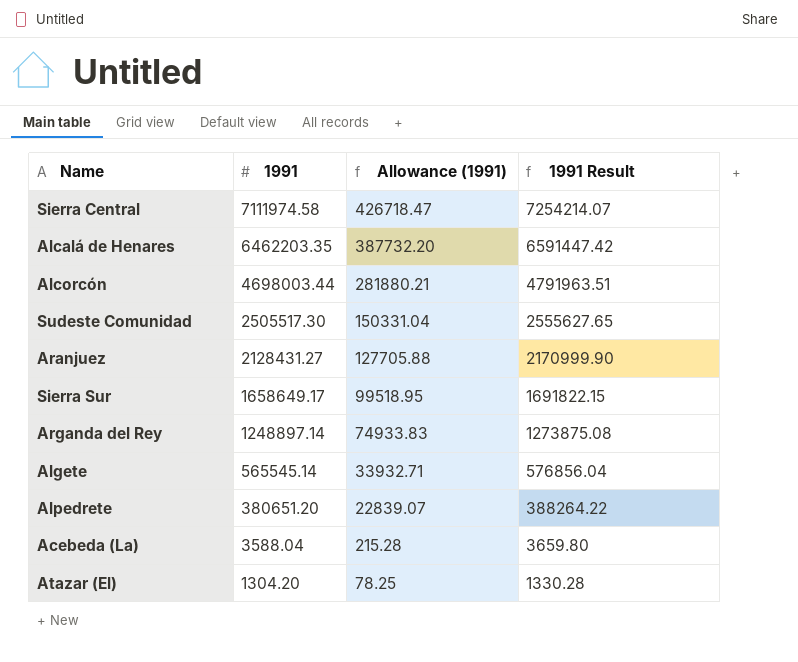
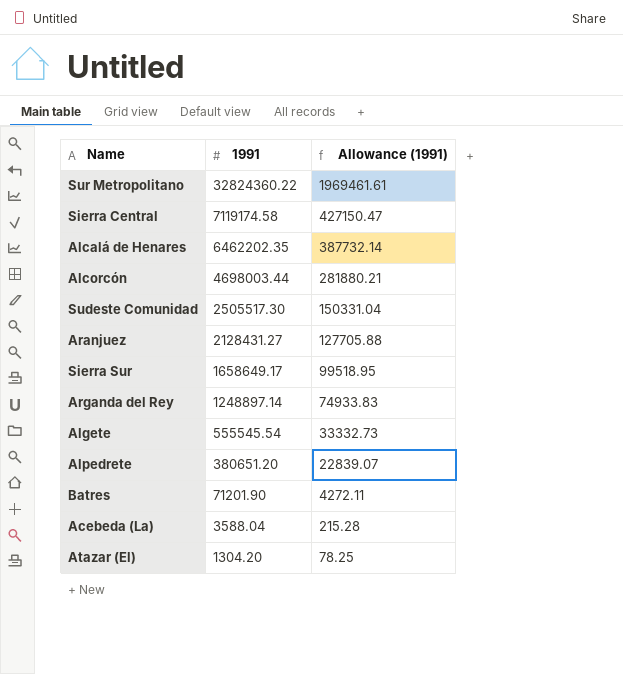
column 1991 Result | formula: [1991] * 1.02 -> none
row Sur Metropolitano: none -> 32824360.22 | 1969461.61
Sierra Central | 1991: 7111974.58 -> 7119174.58
Sierra Central | Allowance (1991): 426718.47 -> 427150.47
Alcalá de Henares | 1991: 6462203.35 -> 6462202.35
Alcalá de Henares | Allowance (1991): 387732.20 -> 387732.14
Algete | 1991: 565545.14 -> 555545.54
Algete | Allowance (1991): 33932.71 -> 33332.73
row Batres: none -> 71201.90 | 4272.11

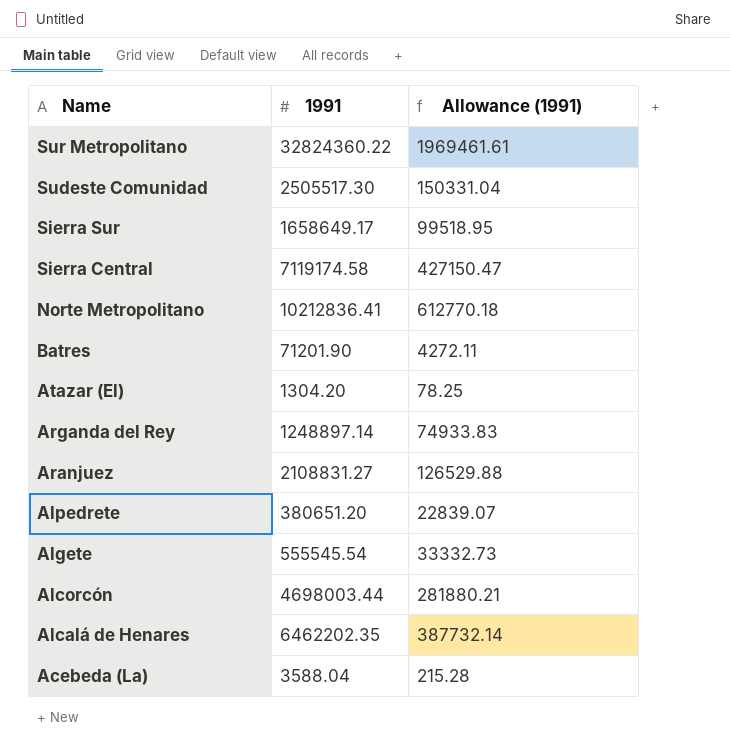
row order: 1991 descending -> Name descending
row Norte Metropolitano: none -> 10212836.41 | 612770.18
Aranjuez | 1991: 2128431.27 -> 2108831.27
Aranjuez | Allowance (1991): 127705.88 -> 126529.88

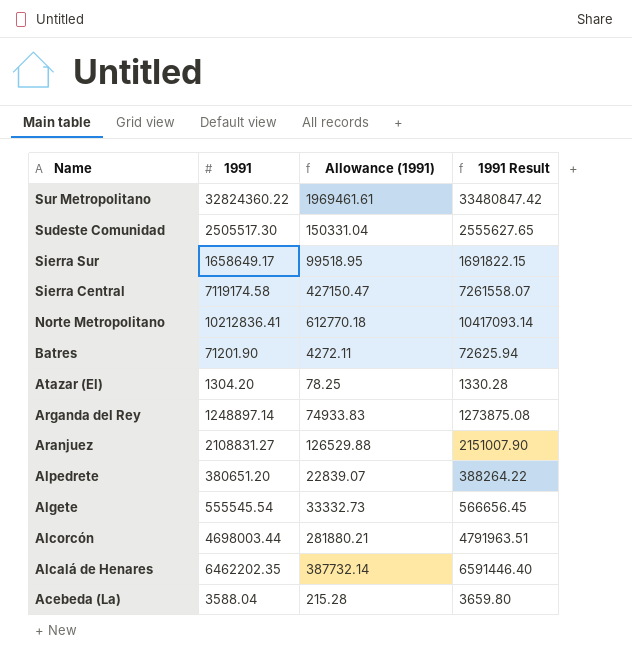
column 1991 Result | formula: none -> [1991] * 1.02

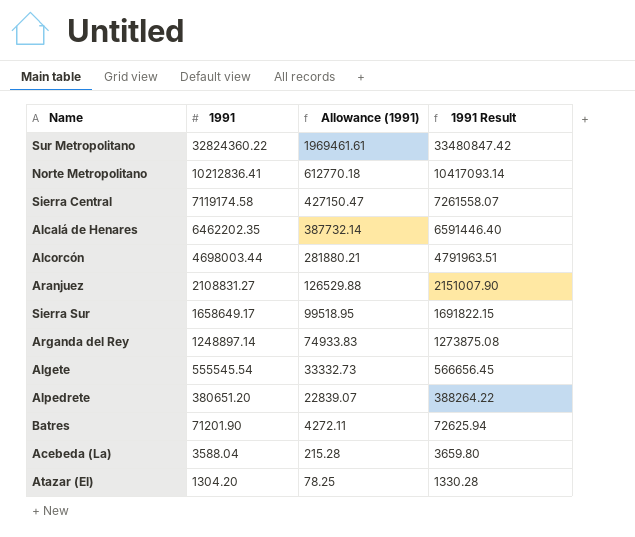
row order: Name descending -> 1991 descending
row Sudeste Comunidad: 2505517.30 | 150331.04 | 2555627.65 -> none

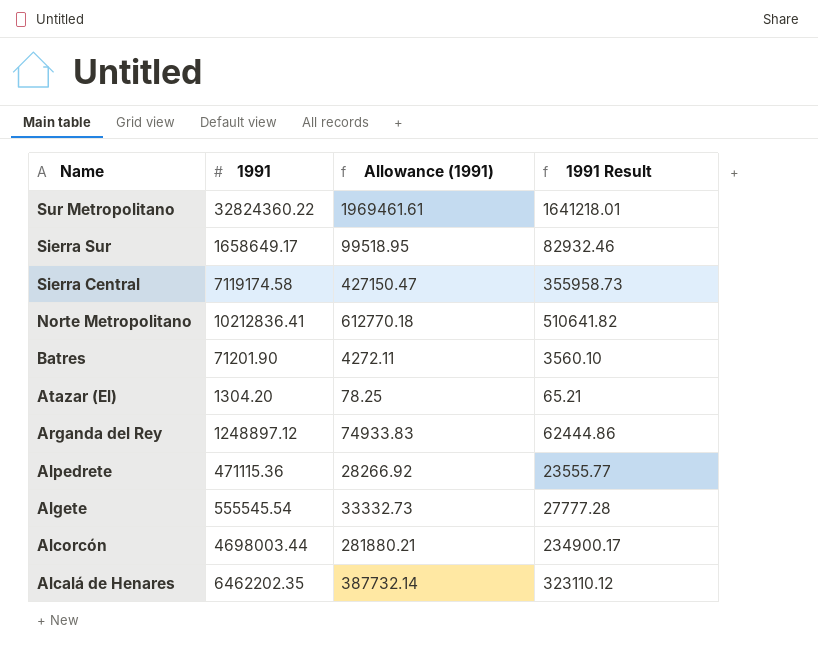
row order: 1991 descending -> Name descending
column 1991 Result | formula: [1991] * 1.02 -> [1991] * 0.05
row Aranjuez: 2108831.27 | 126529.88 | 2151007.90 -> none
row Acebeda (La): 3588.04 | 215.28 | 3659.80 -> none
Arganda del Rey | 1991: 1248897.14 -> 1248897.12
Alpedrete | 1991: 380651.20 -> 471115.36
Alpedrete | Allowance (1991): 22839.07 -> 28266.92

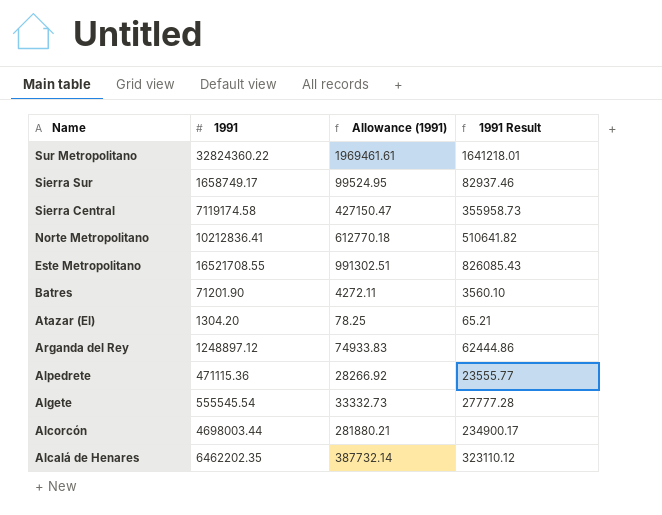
Sierra Sur | 1991: 1658649.17 -> 1658749.17
Sierra Sur | Allowance (1991): 99518.95 -> 99524.95
Sierra Sur | 1991 Result: 82932.46 -> 82937.46
row Este Metropolitano: none -> 16521708.55 | 991302.51 | 826085.43

